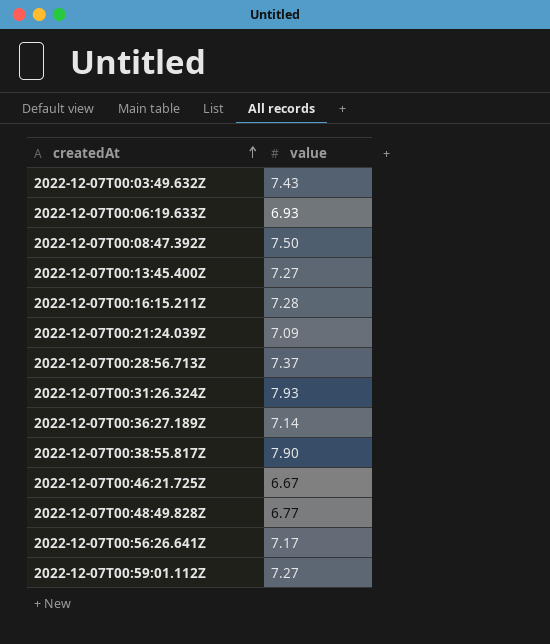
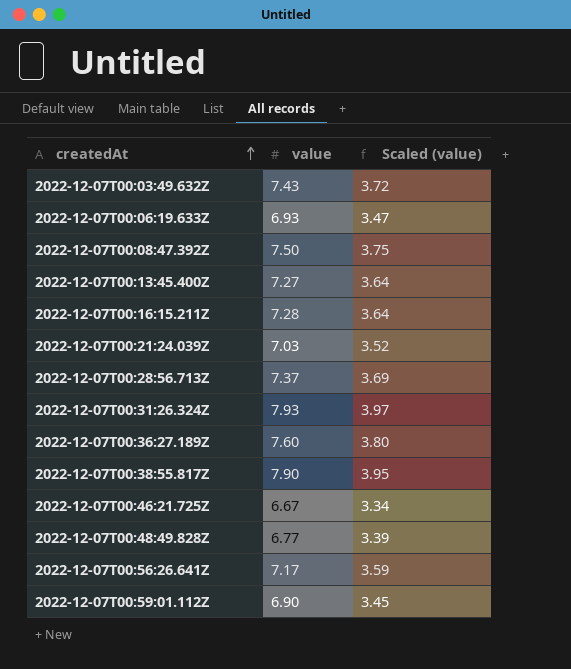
column Scaled (value) | formula: none -> [value] * 0.5
2022-12-07T00:21:24.039Z | value: 7.09 -> 7.03
2022-12-07T00:36:27.189Z | value: 7.14 -> 7.60
2022-12-07T00:59:01.112Z | value: 7.27 -> 6.90

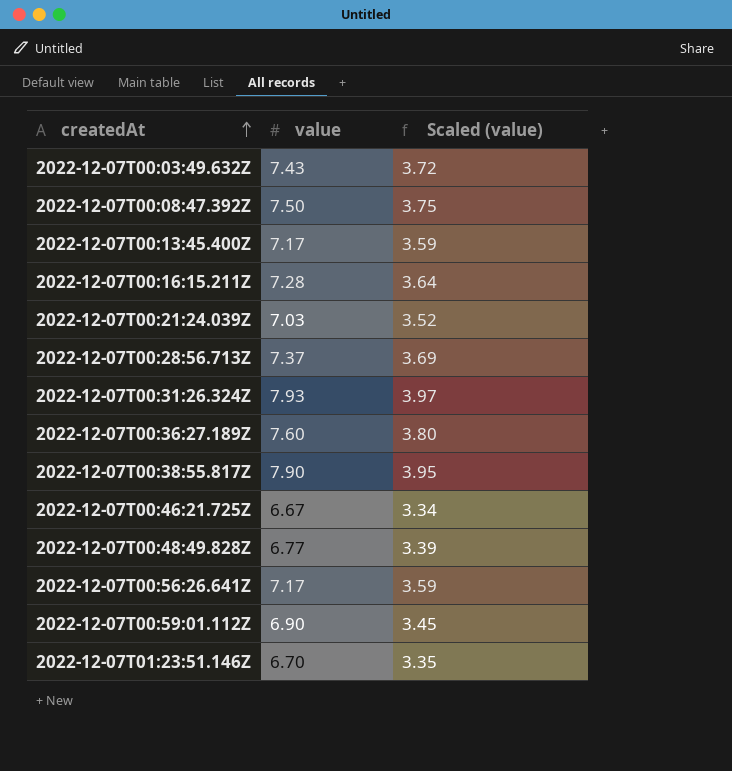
row 2022-12-07T00:06:19.633Z: 6.93 | 3.47 -> none
2022-12-07T00:13:45.400Z | value: 7.27 -> 7.17
2022-12-07T00:13:45.400Z | Scaled (value): 3.64 -> 3.59
row 2022-12-07T01:23:51.146Z: none -> 6.70 | 3.35

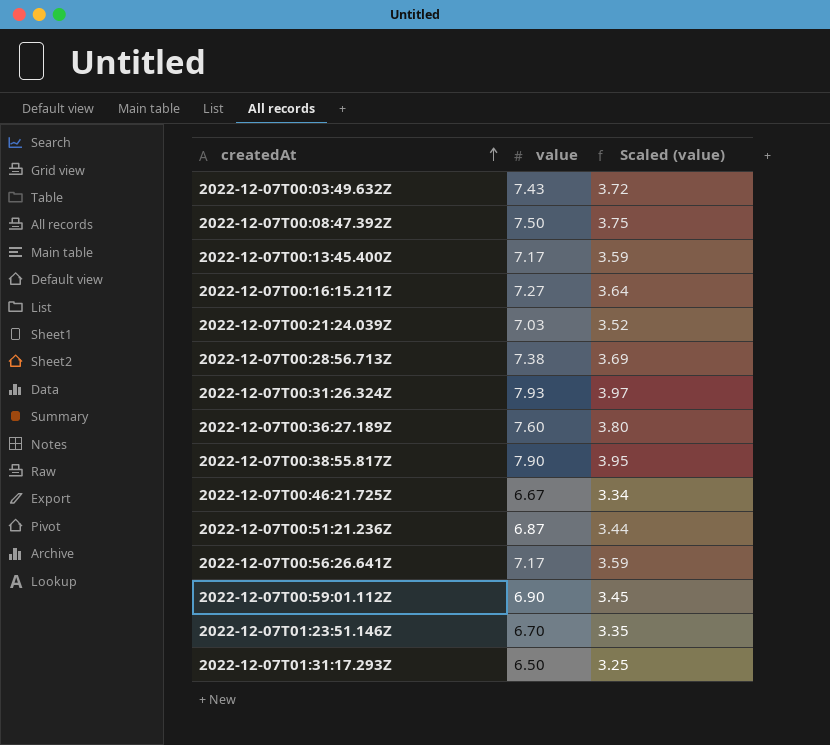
row 2022-12-07T00:48:49.828Z: 6.77 | 3.39 -> none
2022-12-07T00:16:15.211Z | value: 7.28 -> 7.27
2022-12-07T00:28:56.713Z | value: 7.37 -> 7.38
row 2022-12-07T00:51:21.236Z: none -> 6.87 | 3.44
row 2022-12-07T01:31:17.293Z: none -> 6.50 | 3.25

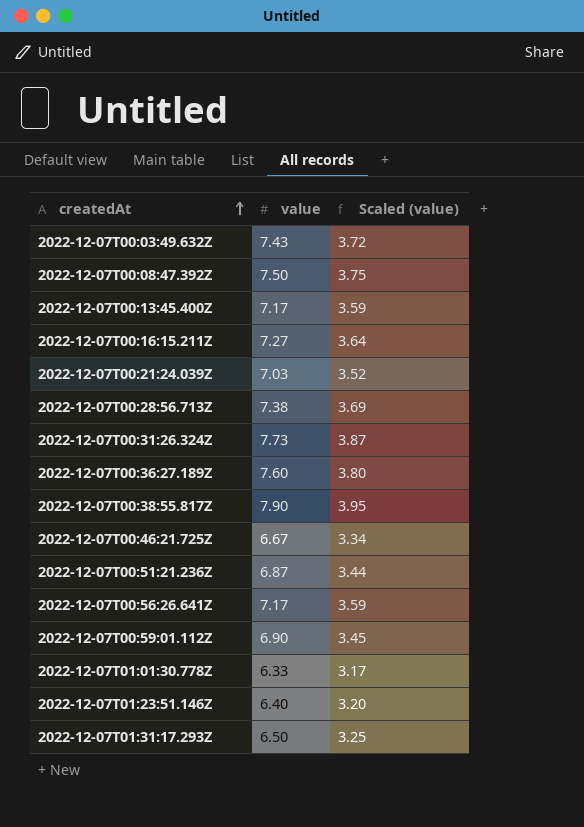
2022-12-07T00:31:26.324Z | value: 7.93 -> 7.73
2022-12-07T00:31:26.324Z | Scaled (value): 3.97 -> 3.87
row 2022-12-07T01:01:30.778Z: none -> 6.33 | 3.17
2022-12-07T01:23:51.146Z | value: 6.70 -> 6.40
2022-12-07T01:23:51.146Z | Scaled (value): 3.35 -> 3.20

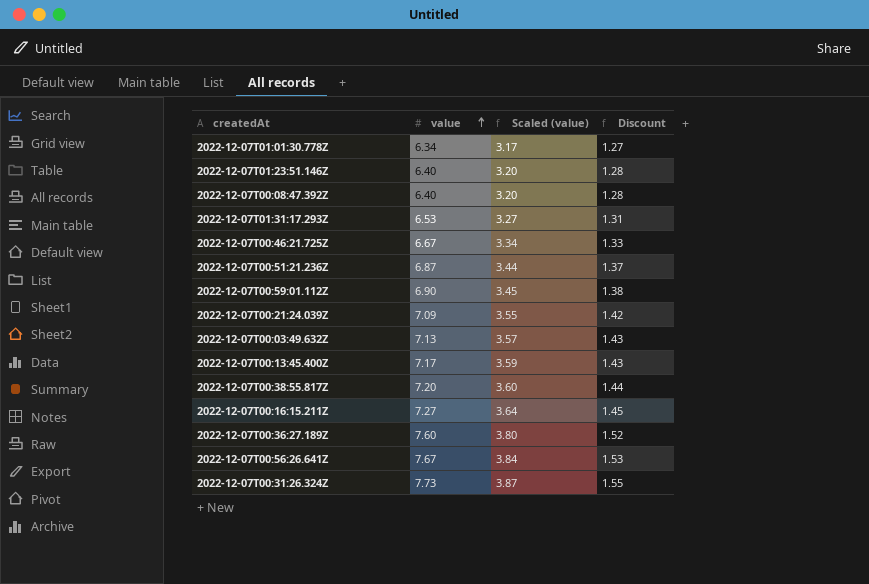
row order: createdAt ascending -> value ascending
column Discount | formula: none -> [value] * 0.2
row 2022-12-07T00:28:56.713Z: 7.38 | 3.69 -> none
2022-12-07T01:01:30.778Z | value: 6.33 -> 6.34
2022-12-07T00:08:47.392Z | value: 7.50 -> 6.40
2022-12-07T00:08:47.392Z | Scaled (value): 3.75 -> 3.20
2022-12-07T01:31:17.293Z | value: 6.50 -> 6.53
2022-12-07T01:31:17.293Z | Scaled (value): 3.25 -> 3.27
2022-12-07T00:21:24.039Z | value: 7.03 -> 7.09
2022-12-07T00:21:24.039Z | Scaled (value): 3.52 -> 3.55
2022-12-07T00:03:49.632Z | value: 7.43 -> 7.13
2022-12-07T00:03:49.632Z | Scaled (value): 3.72 -> 3.57
2022-12-07T00:38:55.817Z | value: 7.90 -> 7.20
2022-12-07T00:38:55.817Z | Scaled (value): 3.95 -> 3.60
2022-12-07T00:56:26.641Z | value: 7.17 -> 7.67
2022-12-07T00:56:26.641Z | Scaled (value): 3.59 -> 3.84

